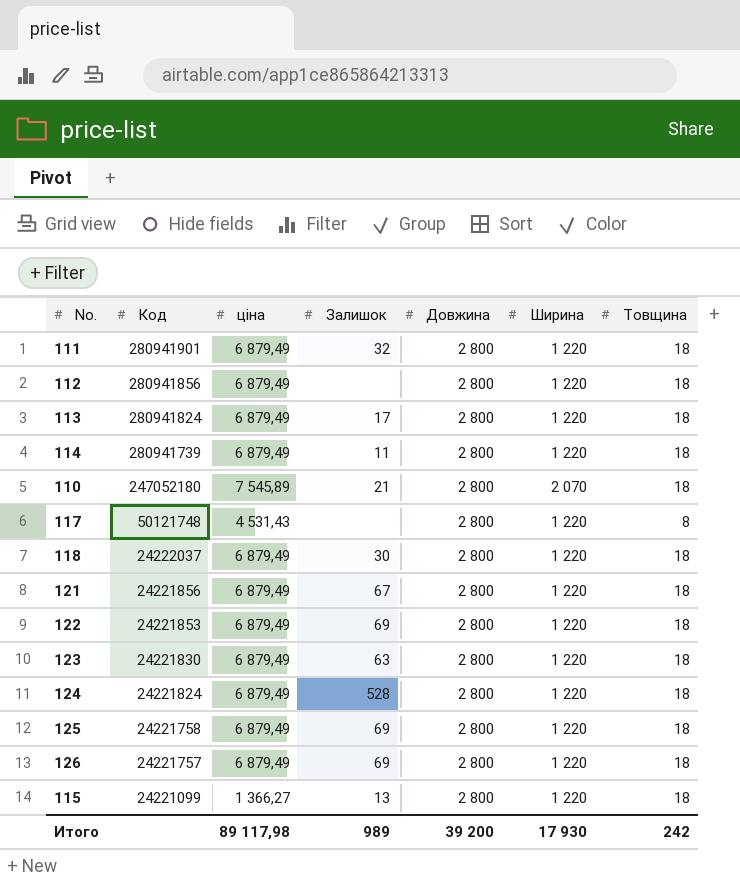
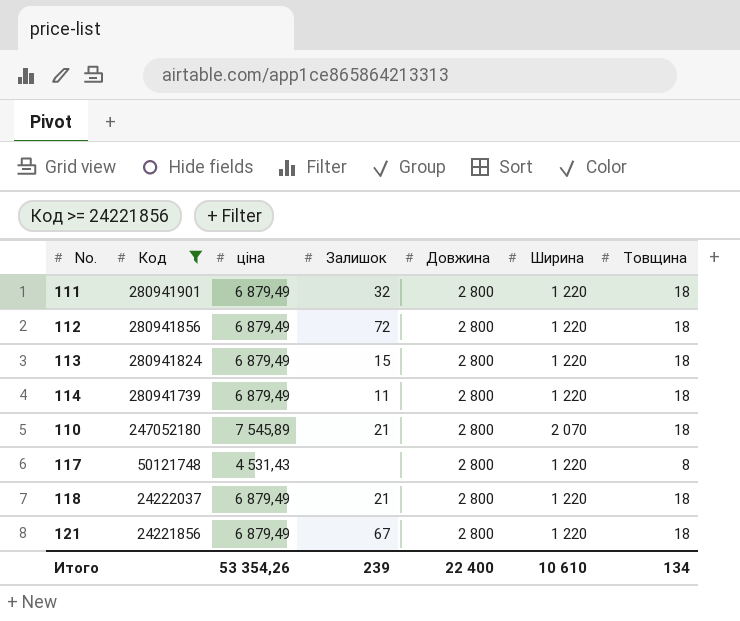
filter: none -> Код >= 24221856
112 | Залишок: none -> 72
113 | Залишок: 17 -> 15
118 | Залишок: 30 -> 21
Итого | ціна: 89 117,98 -> 53 354,26
Итого | Залишок: 989 -> 239
Итого | Довжина: 39 200 -> 22 400
Итого | Ширина: 17 930 -> 10 610
Итого | Товщина: 242 -> 134

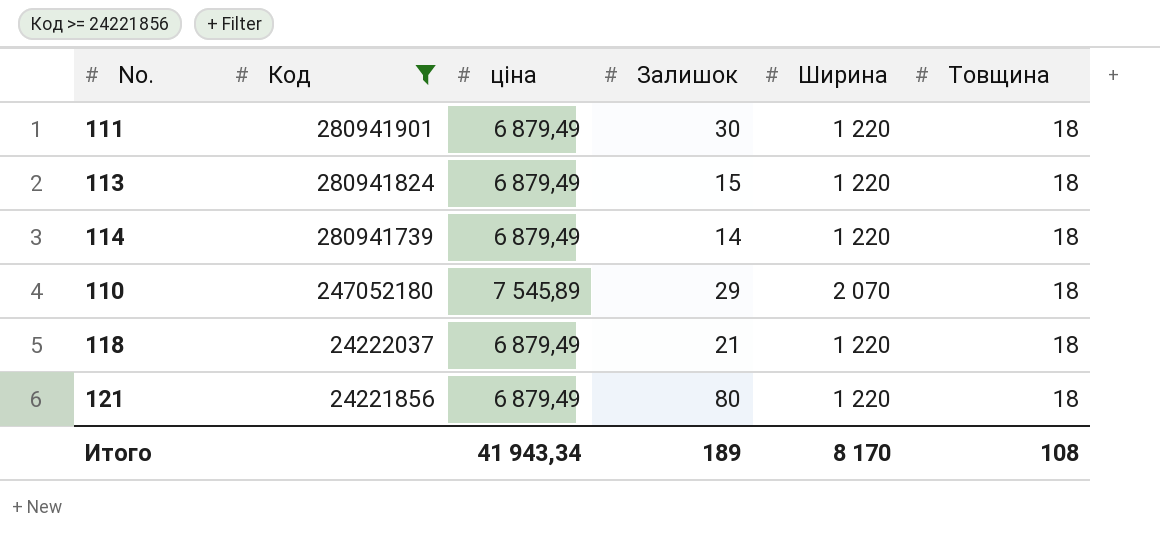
column Довжина | position: 5 -> none
row 112: 280941856 | 6 879,49 | 72 | 2 800 | 1 220 | 18 -> none
row 117: 50121748 | 4 531,43 | none | 2 800 | 1 220 | 8 -> none
111 | Залишок: 32 -> 30
114 | Залишок: 11 -> 14
110 | Залишок: 21 -> 29
121 | Залишок: 67 -> 80
Итого | ціна: 53 354,26 -> 41 943,34
Итого | Залишок: 239 -> 189
Итого | Ширина: 10 610 -> 8 170
Итого | Товщина: 134 -> 108

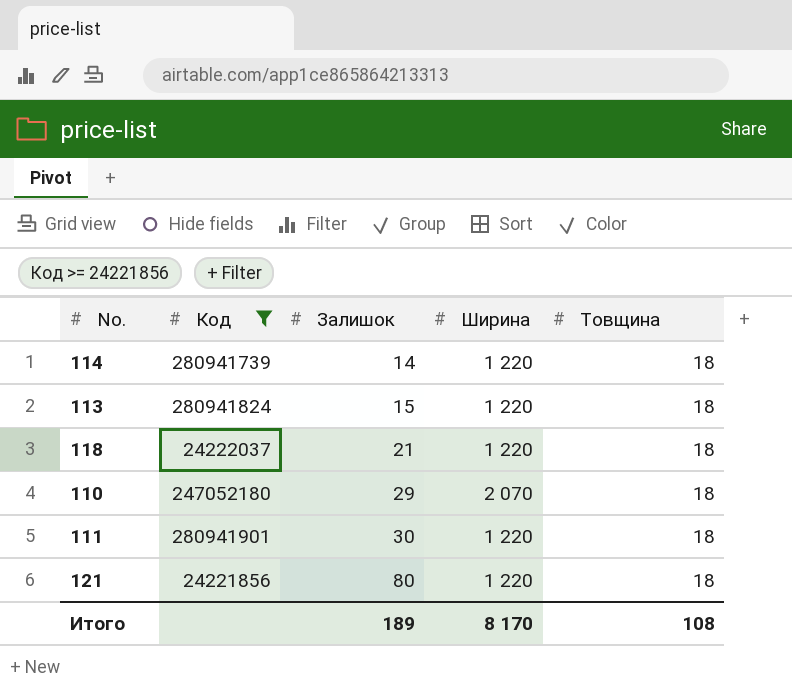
row order: Код descending -> Залишок ascending
column ціна | position: 3 -> none

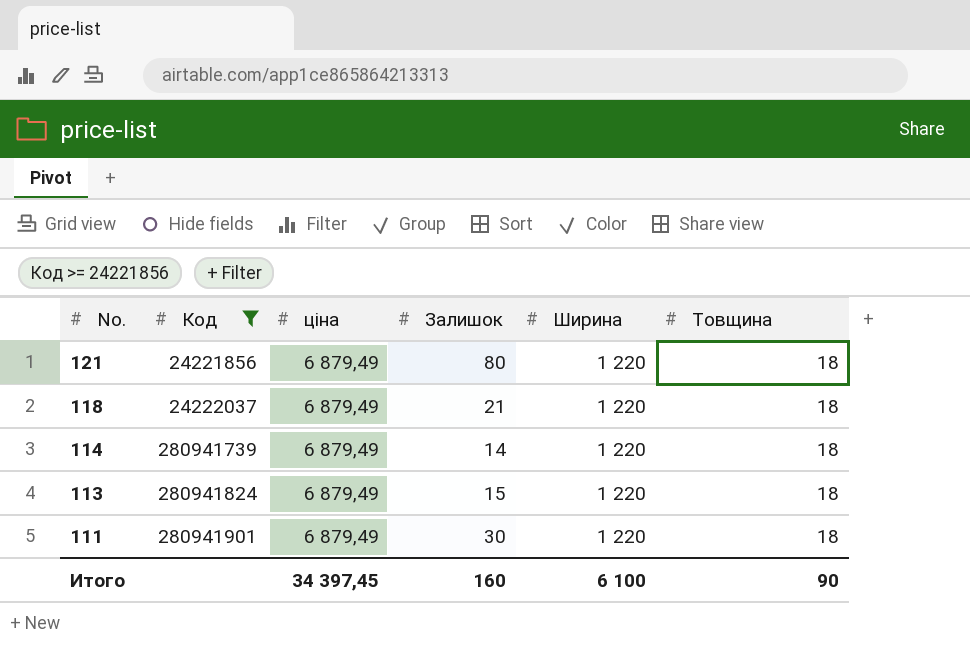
row order: Залишок ascending -> No. descending
column ціна | position: none -> 3
row 110: 247052180 | 29 | 2 070 | 18 -> none
Итого | Залишок: 189 -> 160
Итого | Ширина: 8 170 -> 6 100
Итого | Товщина: 108 -> 90

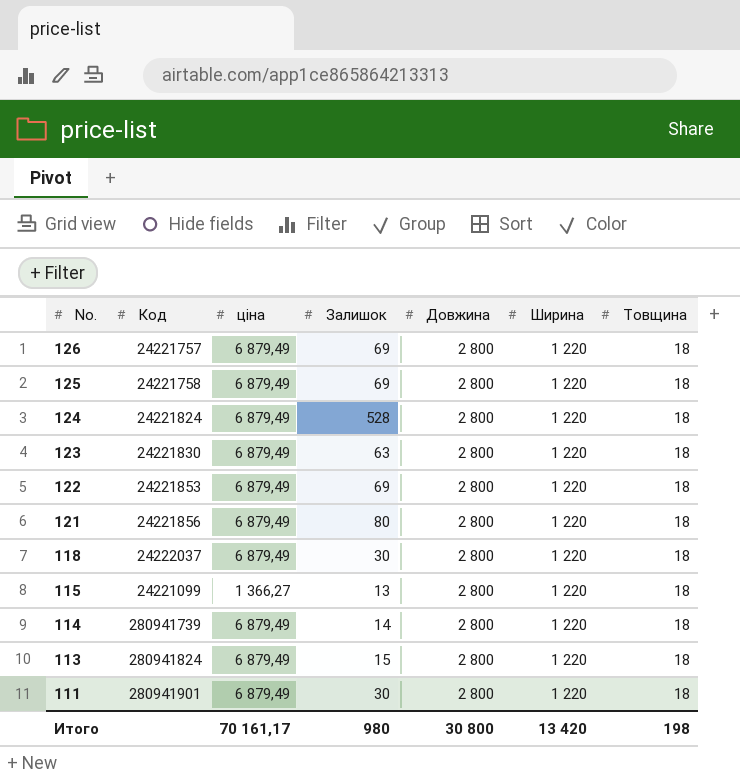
filter: Код >= 24221856 -> none
column Довжина | position: none -> 5
118 | Залишок: 21 -> 30
Итого | ціна: 34 397,45 -> 70 161,17
Итого | Залишок: 160 -> 980
Итого | Ширина: 6 100 -> 13 420
Итого | Товщина: 90 -> 198

